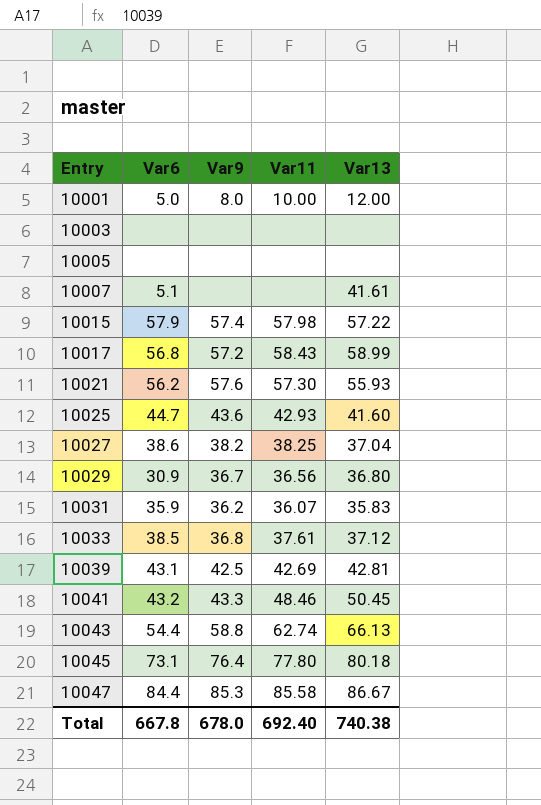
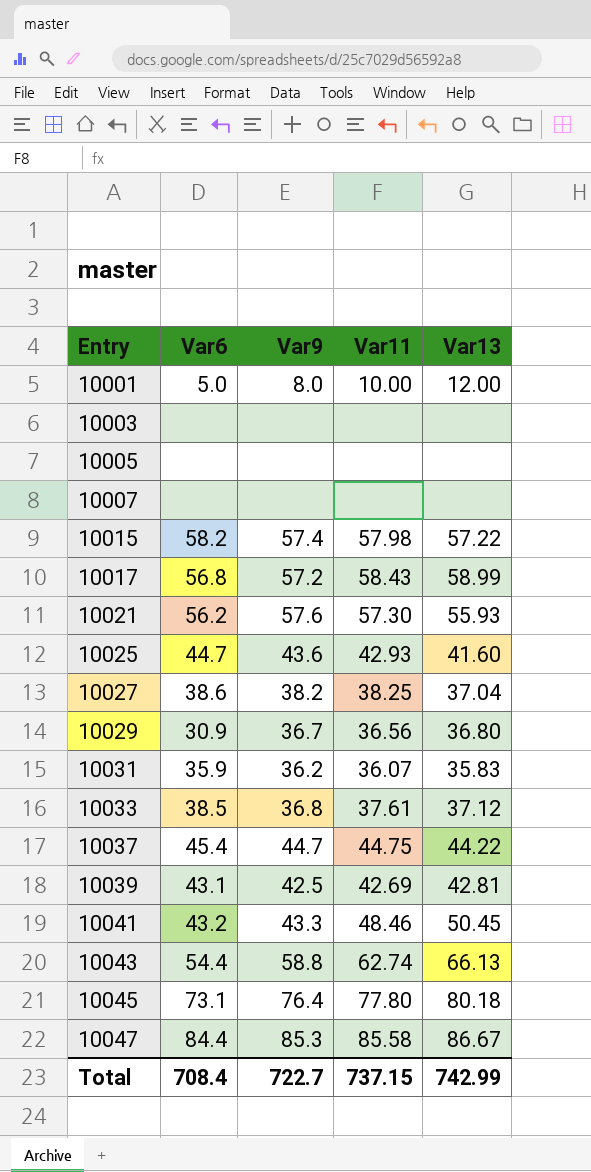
10007 | Var6: 5.1 -> none
10007 | Var13: 41.61 -> none
10015 | Var6: 57.9 -> 58.2
row 10037: none -> 45.4 | 44.7 | 44.75 | 44.22
Total | Var6: 667.8 -> 708.4
Total | Var9: 678.0 -> 722.7
Total | Var11: 692.40 -> 737.15
Total | Var13: 740.38 -> 742.99

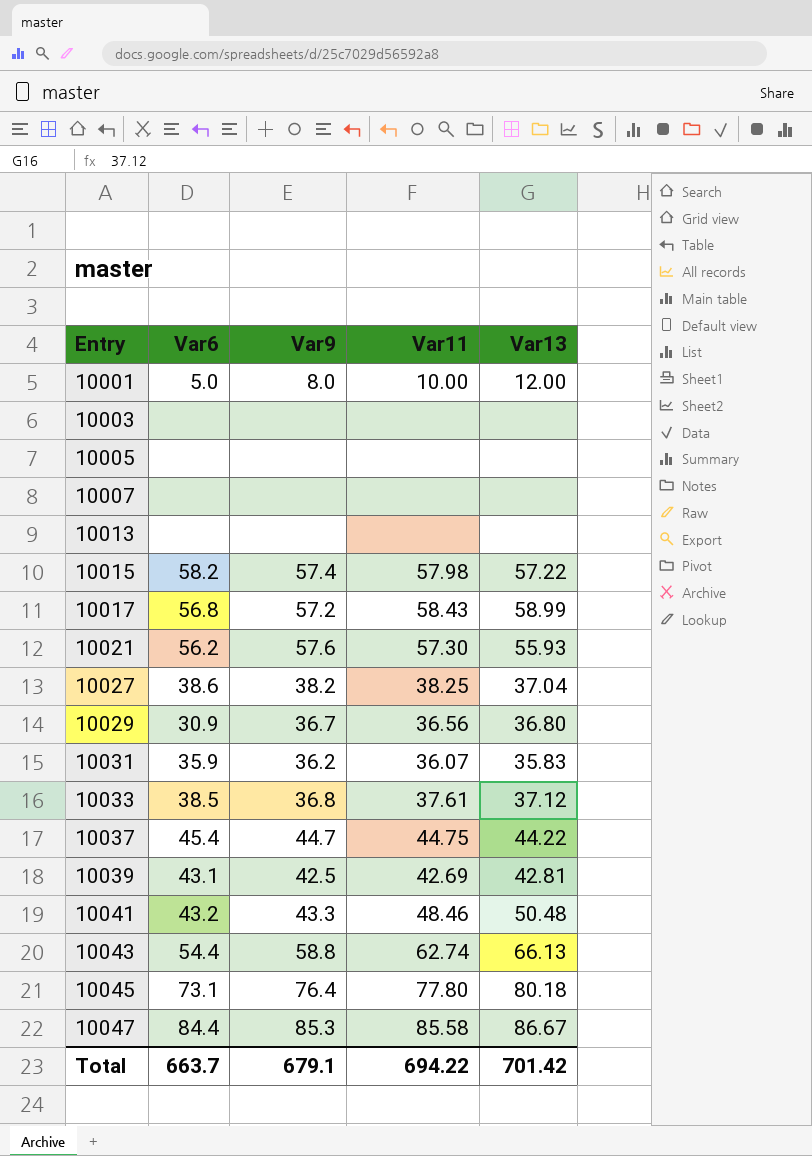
row 10025: 44.7 | 43.6 | 42.93 | 41.60 -> none
row 10013: none -> none | none | none | none
10041 | Var13: 50.45 -> 50.48
Total | Var6: 708.4 -> 663.7
Total | Var9: 722.7 -> 679.1
Total | Var11: 737.15 -> 694.22
Total | Var13: 742.99 -> 701.42

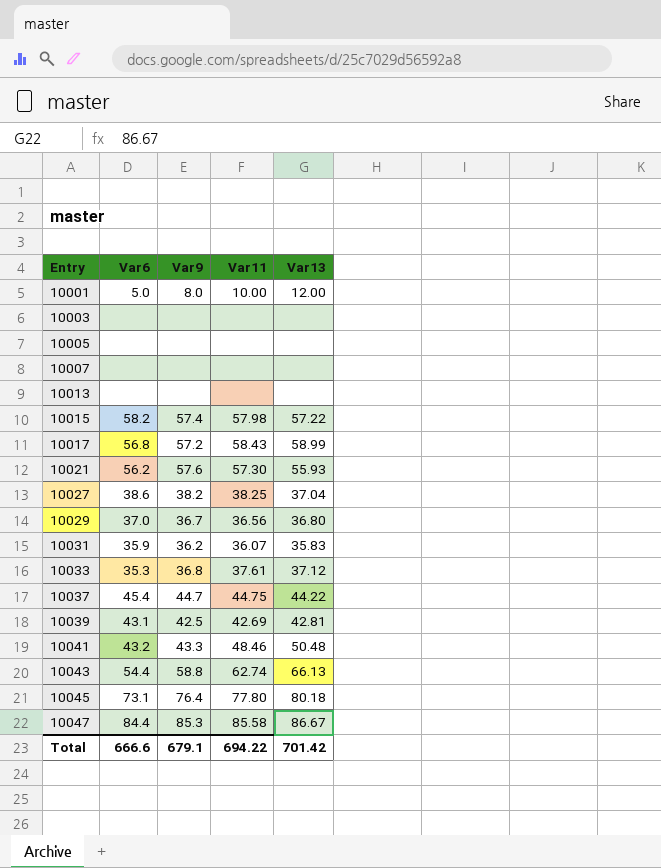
10029 | Var6: 30.9 -> 37.0
10033 | Var6: 38.5 -> 35.3
Total | Var6: 663.7 -> 666.6

